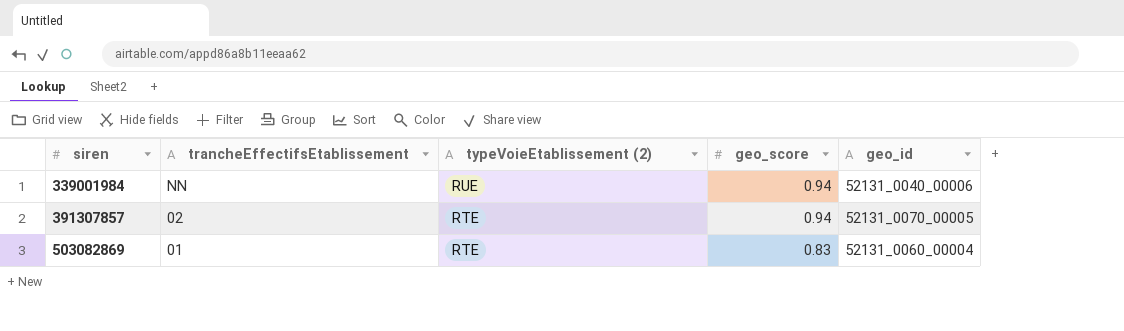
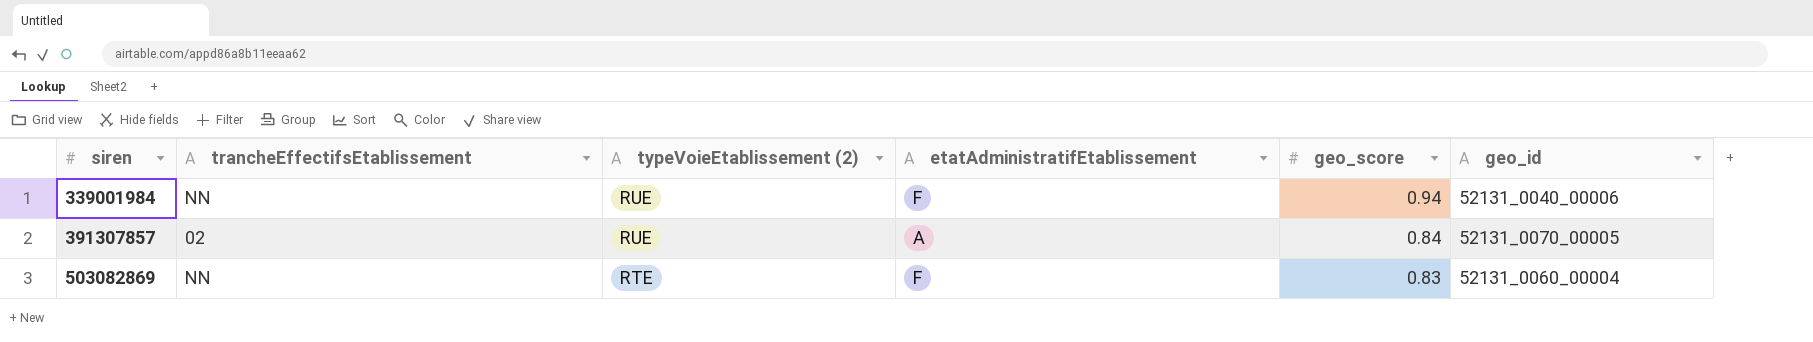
column etatAdministratifEtablissement | position: none -> 4
391307857 | typeVoieEtablissement (2): RTE -> RUE
391307857 | geo_score: 0.94 -> 0.84
503082869 | trancheEffectifsEtablissement: 01 -> NN

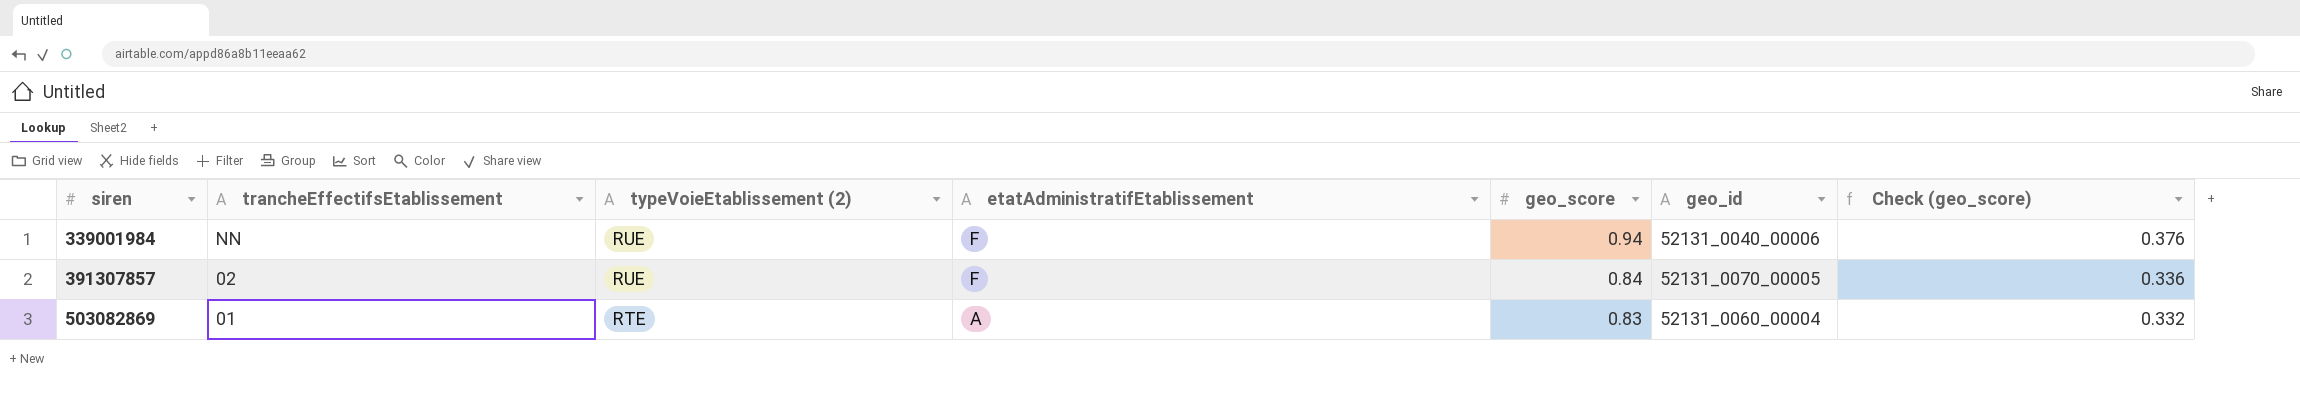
column Check (geo_score) | formula: none -> [geo_score] * 0.4
391307857 | etatAdministratifEtablissement: A -> F
503082869 | trancheEffectifsEtablissement: NN -> 01
503082869 | etatAdministratifEtablissement: F -> A

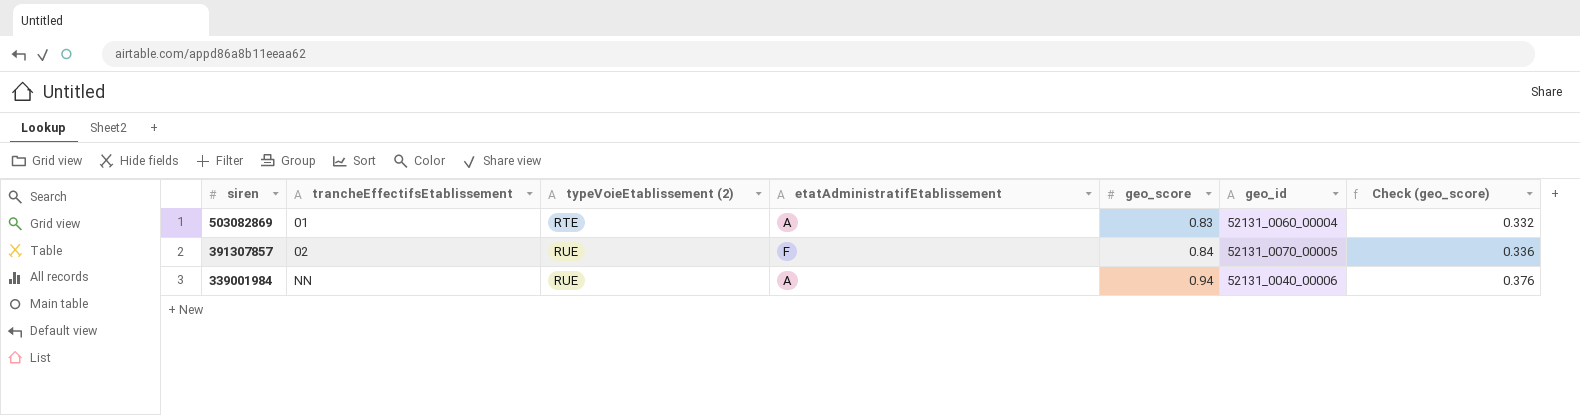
row order: siren ascending -> siren descending
339001984 | etatAdministratifEtablissement: F -> A

